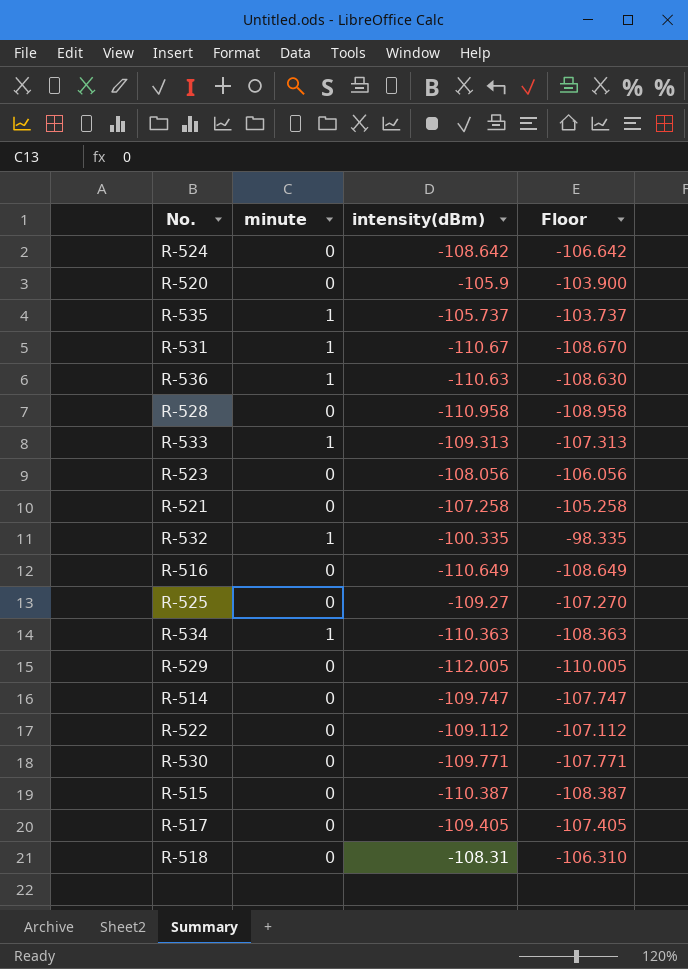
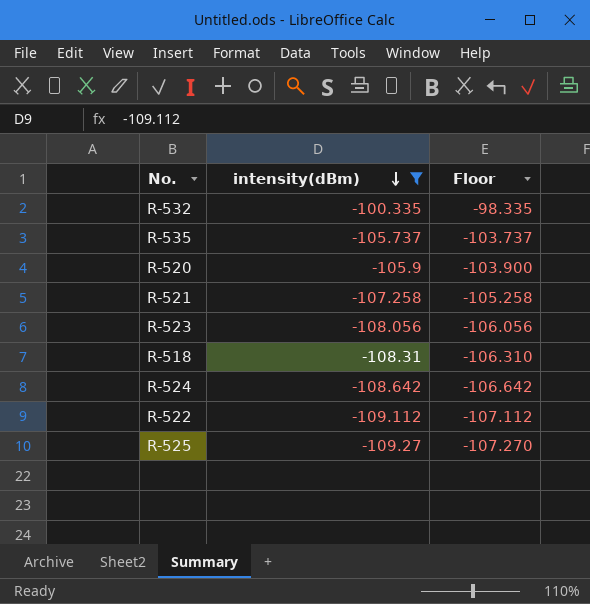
filter: none -> intensity(dBm) >= -109.27
row order: none -> intensity(dBm) descending
column minute | position: 2 -> none

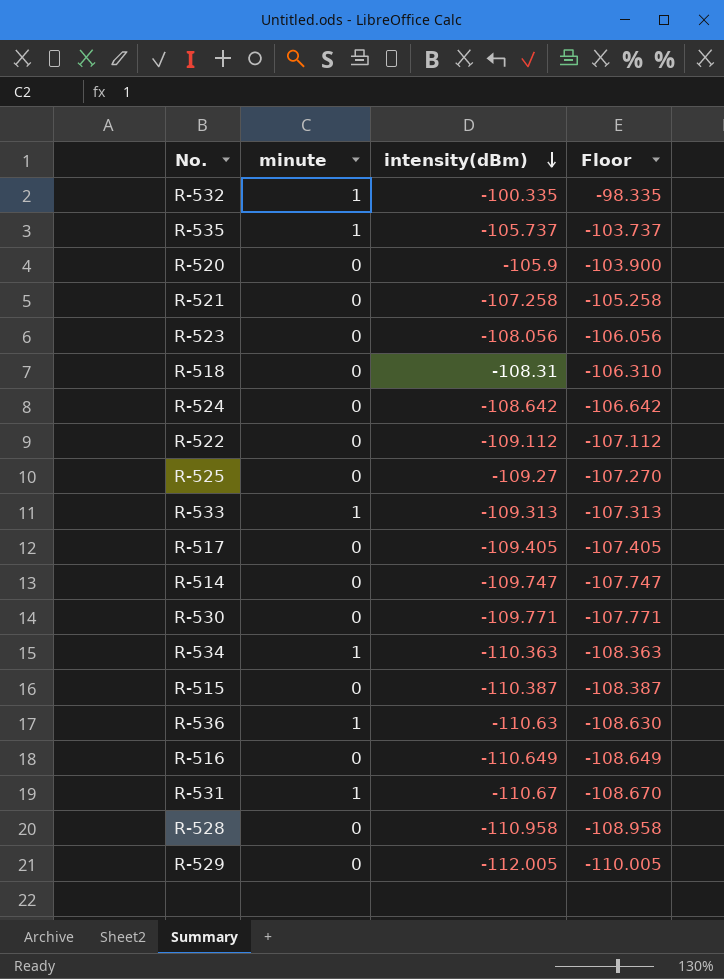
filter: intensity(dBm) >= -109.27 -> none
column minute | position: none -> 2

